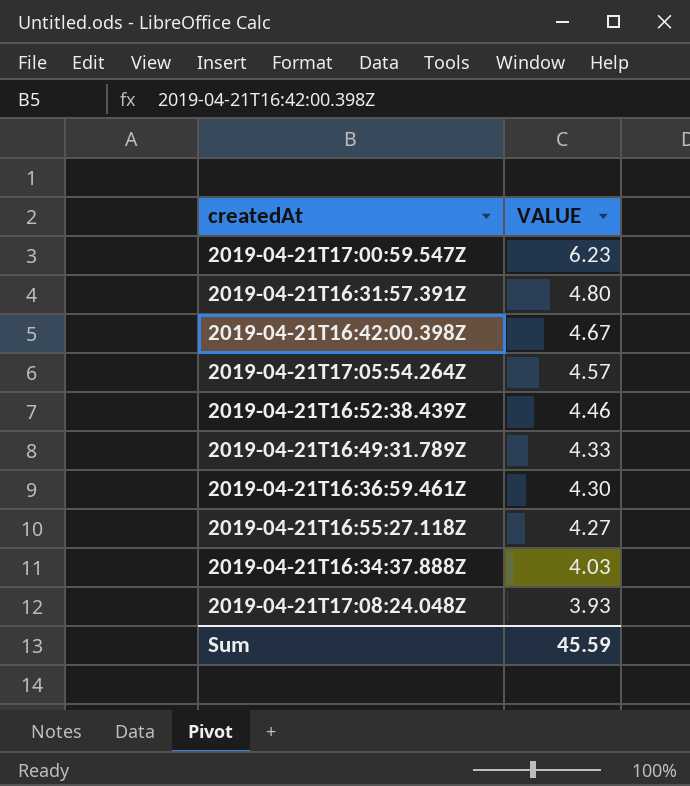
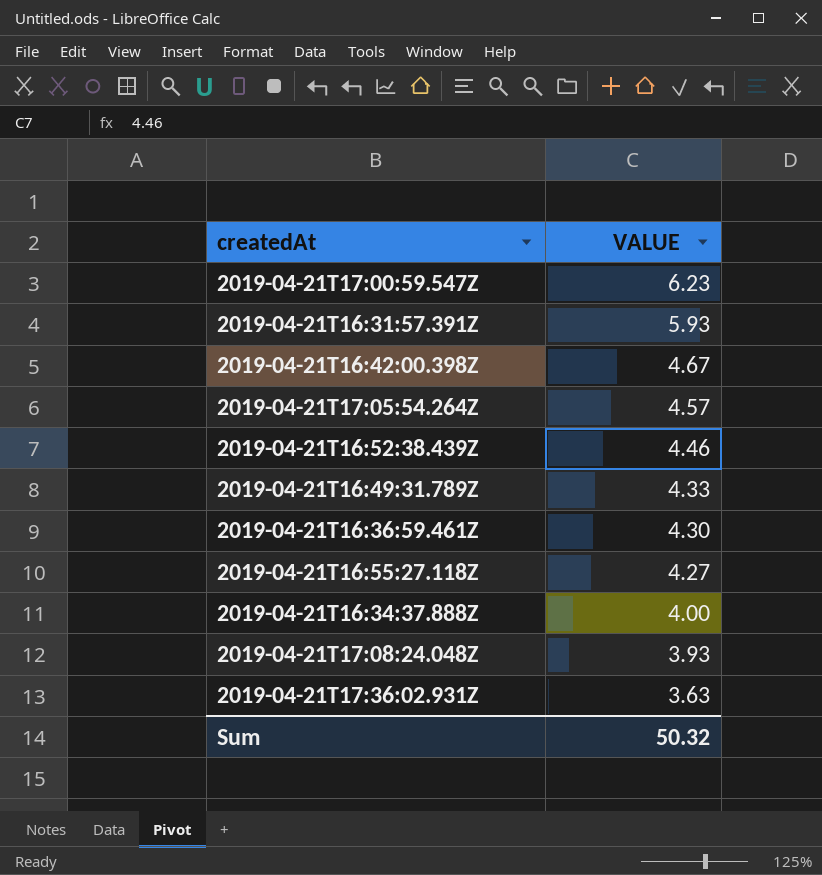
2019-04-21T16:31:57.391Z | VALUE: 4.80 -> 5.93
2019-04-21T16:34:37.888Z | VALUE: 4.03 -> 4.00
row 2019-04-21T17:36:02.931Z: none -> 3.63
Sum | VALUE: 45.59 -> 50.32

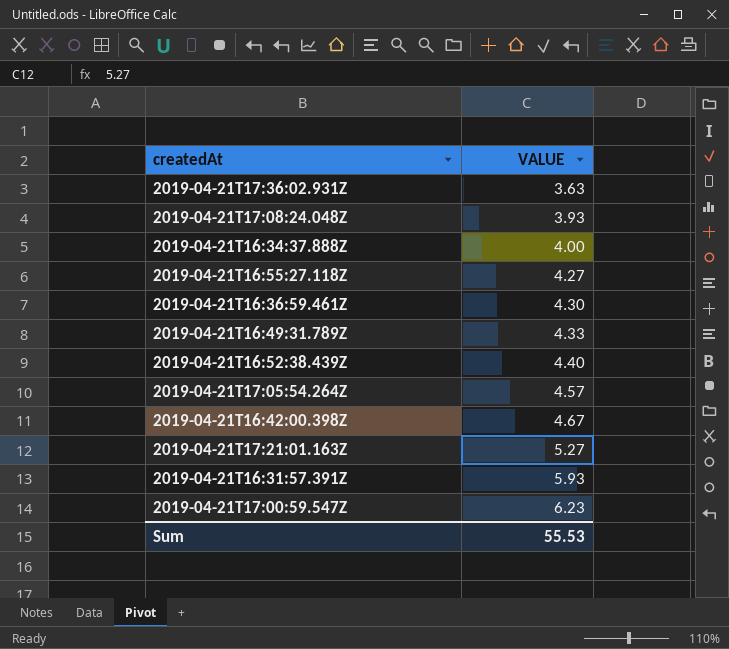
row order: VALUE descending -> VALUE ascending
2019-04-21T16:52:38.439Z | VALUE: 4.46 -> 4.40
row 2019-04-21T17:21:01.163Z: none -> 5.27
Sum | VALUE: 50.32 -> 55.53

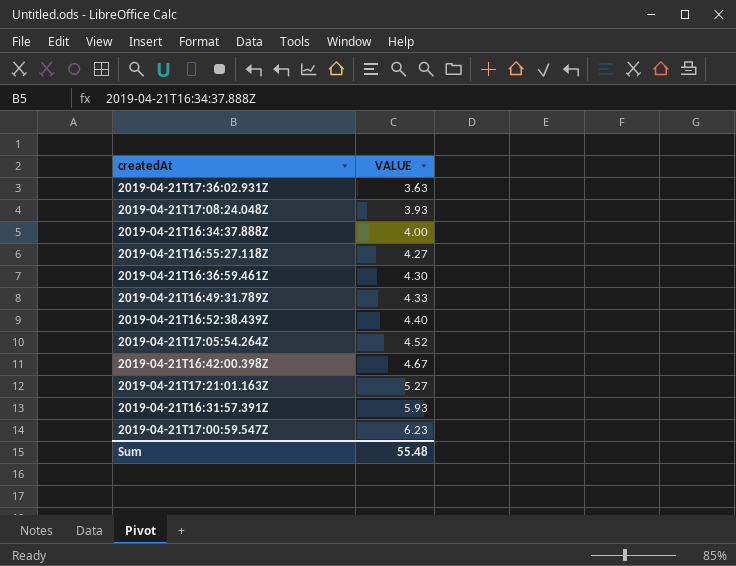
2019-04-21T17:05:54.264Z | VALUE: 4.57 -> 4.52
Sum | VALUE: 55.53 -> 55.48

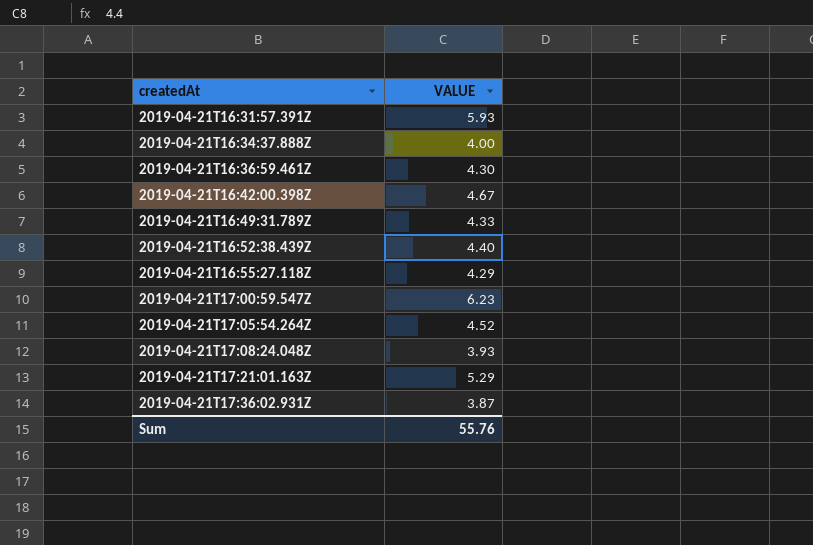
row order: VALUE ascending -> createdAt ascending
2019-04-21T16:55:27.118Z | VALUE: 4.27 -> 4.29
2019-04-21T17:21:01.163Z | VALUE: 5.27 -> 5.29
2019-04-21T17:36:02.931Z | VALUE: 3.63 -> 3.87
Sum | VALUE: 55.48 -> 55.76

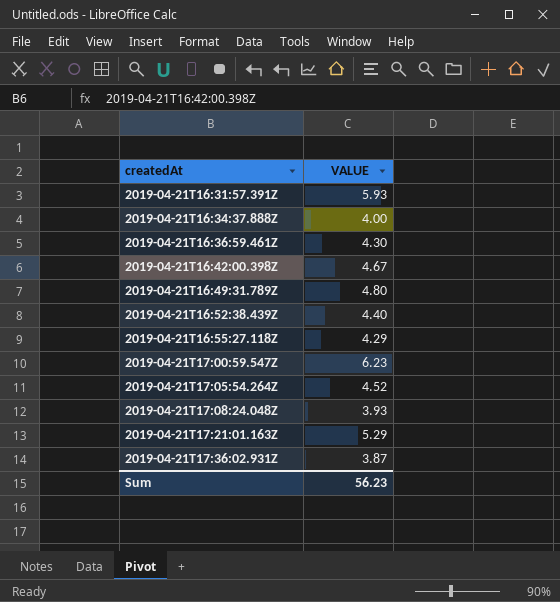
2019-04-21T16:49:31.789Z | VALUE: 4.33 -> 4.80
Sum | VALUE: 55.76 -> 56.23

